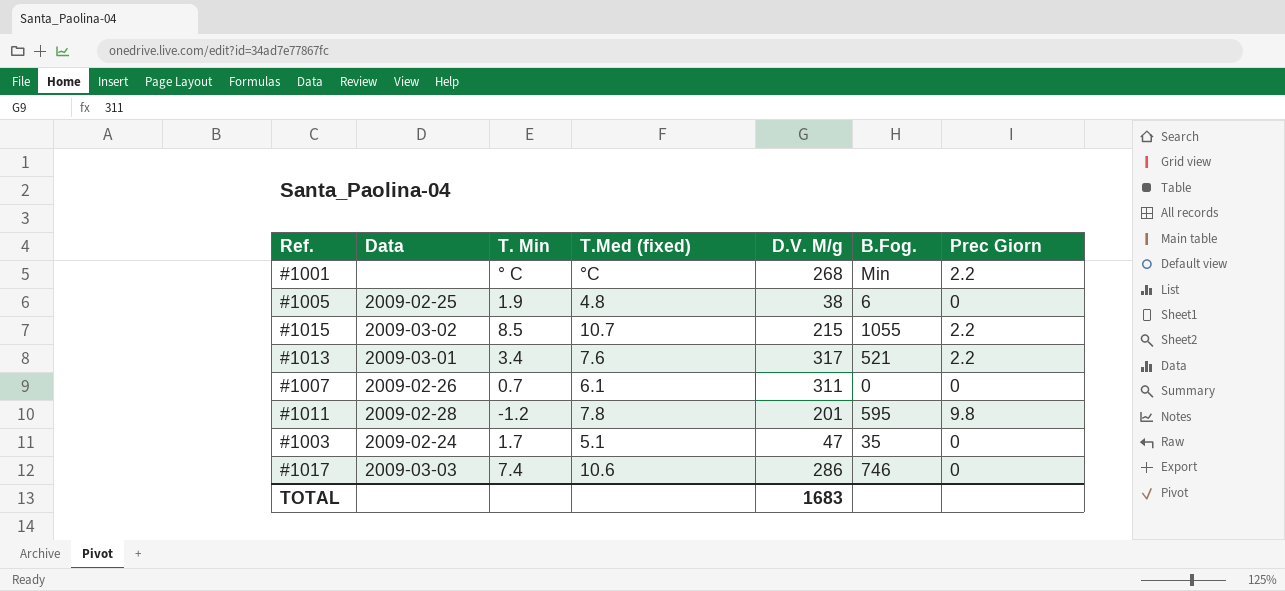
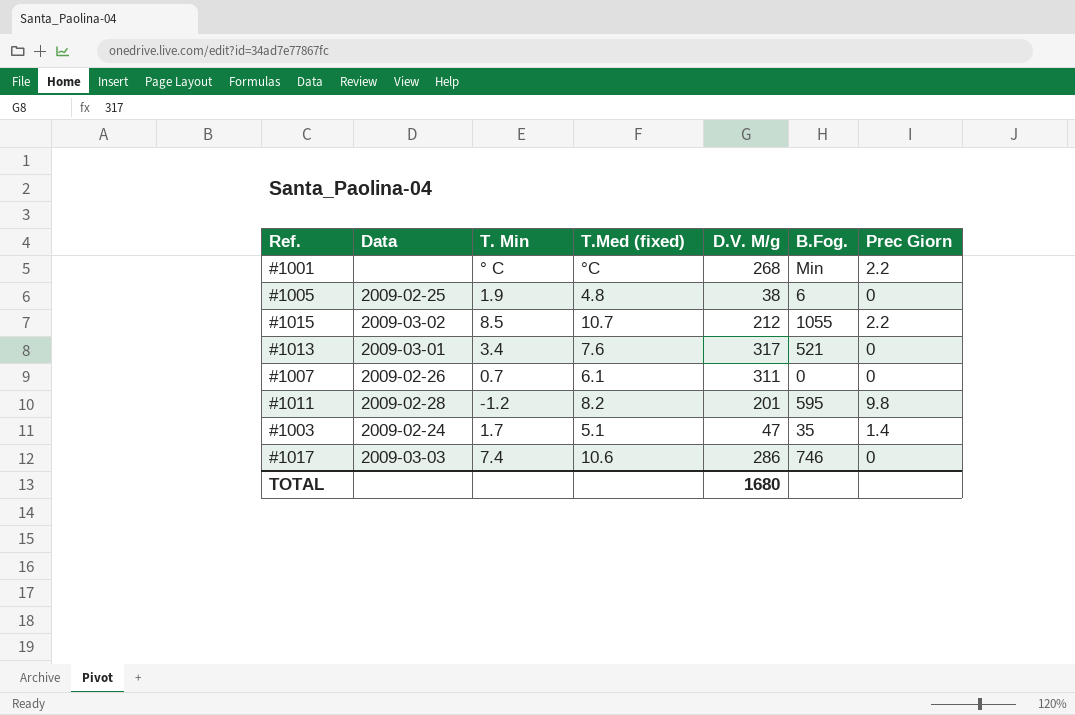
#1015 | D.V. M/g: 215 -> 212
#1013 | Prec Giorn: 2.2 -> 0
#1011 | T.Med (fixed): 7.8 -> 8.2
#1003 | Prec Giorn: 0 -> 1.4
TOTAL | D.V. M/g: 1683 -> 1680

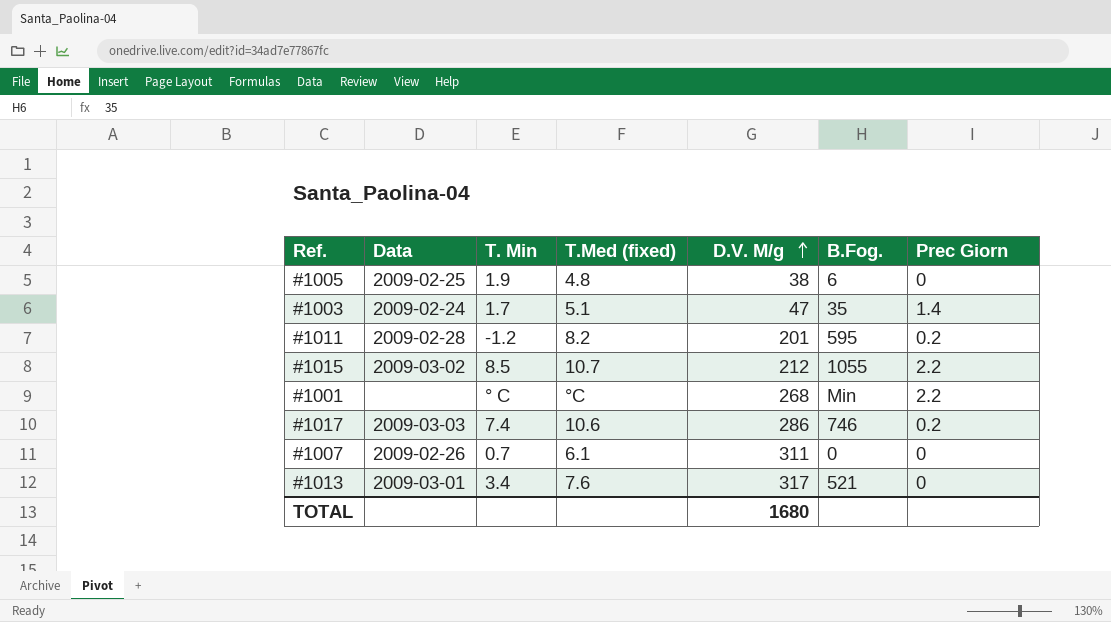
row order: none -> D.V. M/g ascending
#1011 | Prec Giorn: 9.8 -> 0.2
#1017 | Prec Giorn: 0 -> 0.2

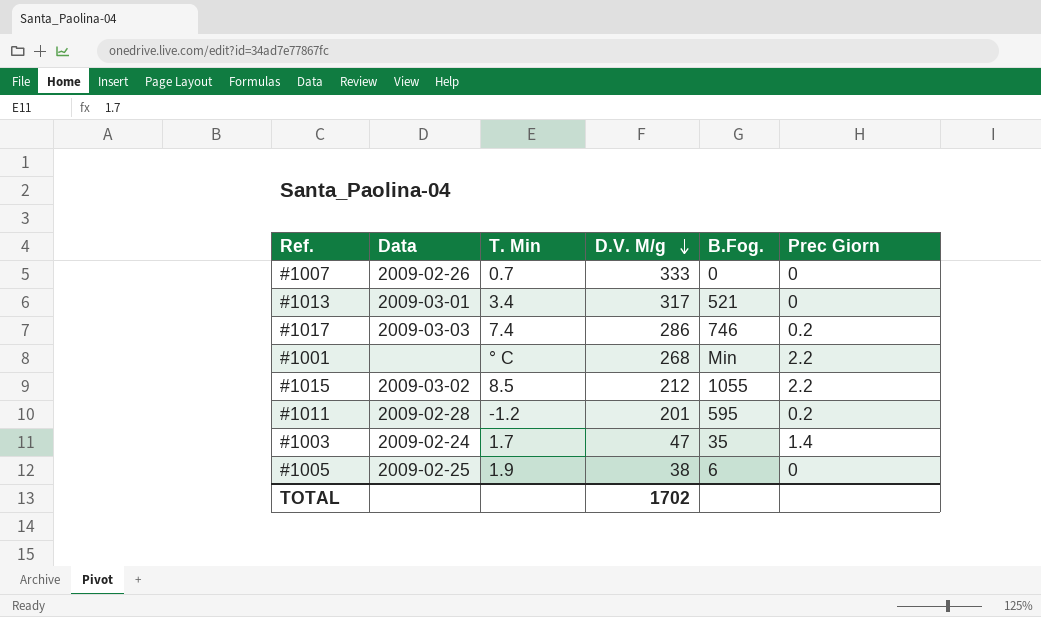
row order: D.V. M/g ascending -> D.V. M/g descending
column T.Med (fixed) | position: 4 -> none
#1007 | D.V. M/g: 311 -> 333
TOTAL | D.V. M/g: 1680 -> 1702

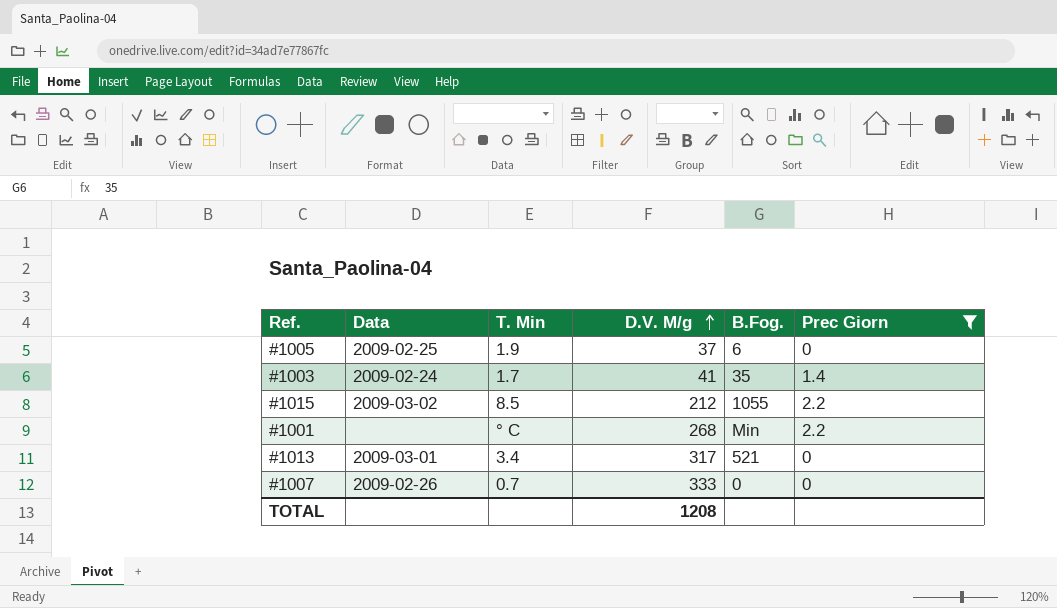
filter: none -> Prec Giorn != 0.2
row order: D.V. M/g descending -> D.V. M/g ascending
#1005 | D.V. M/g: 38 -> 37
#1003 | D.V. M/g: 47 -> 41
TOTAL | D.V. M/g: 1702 -> 1208

